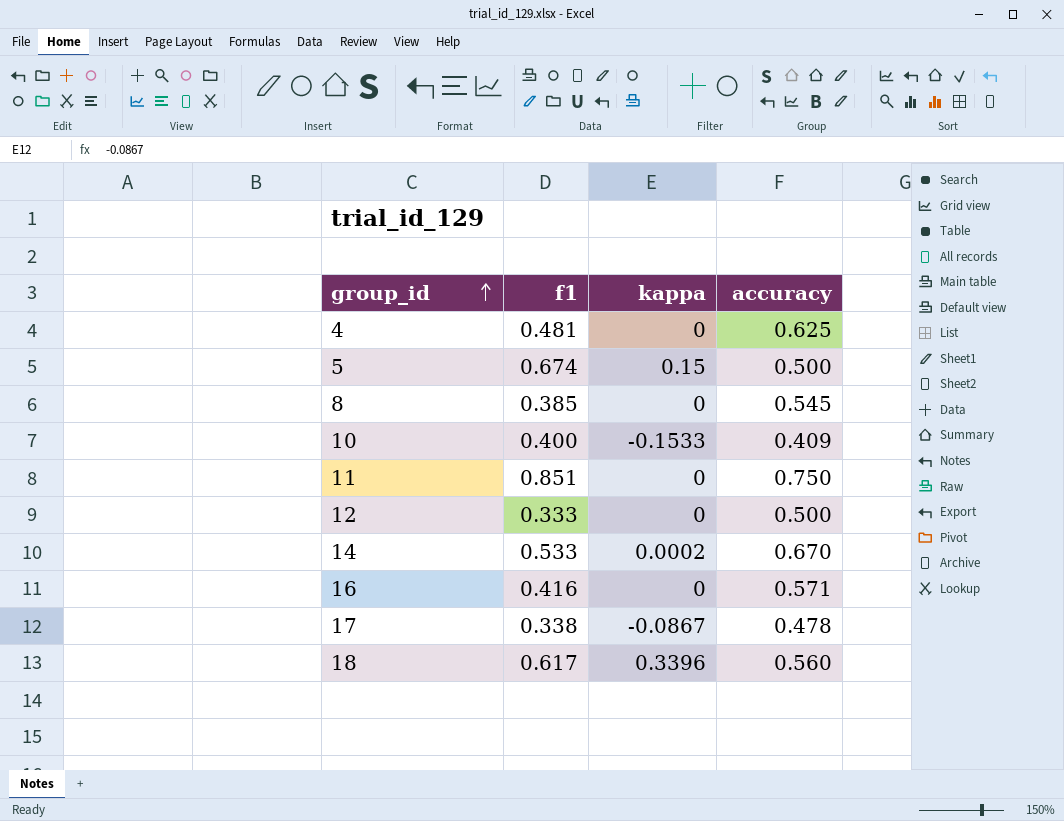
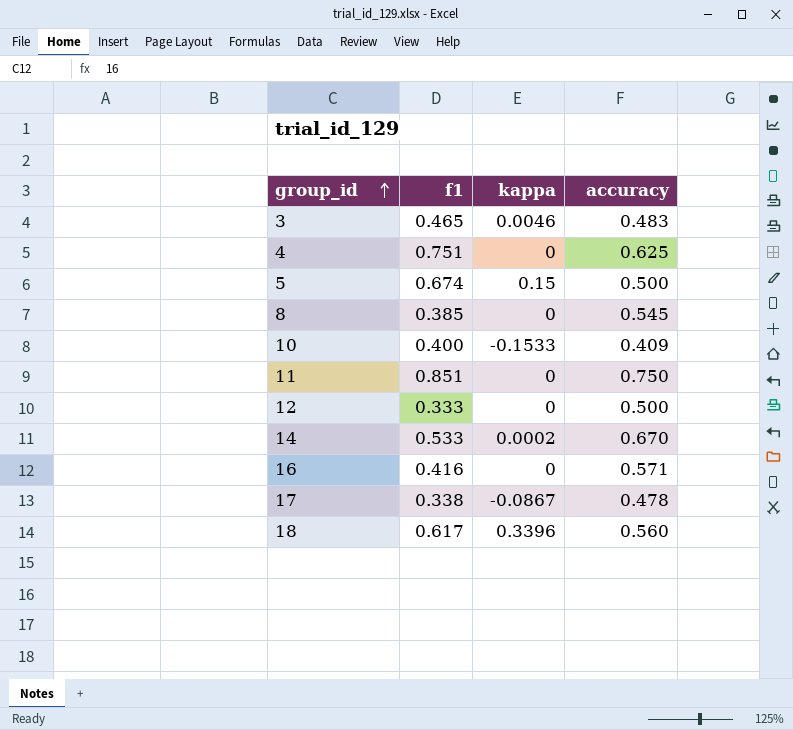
row 3: none -> 0.465 | 0.0046 | 0.483
4 | f1: 0.481 -> 0.751

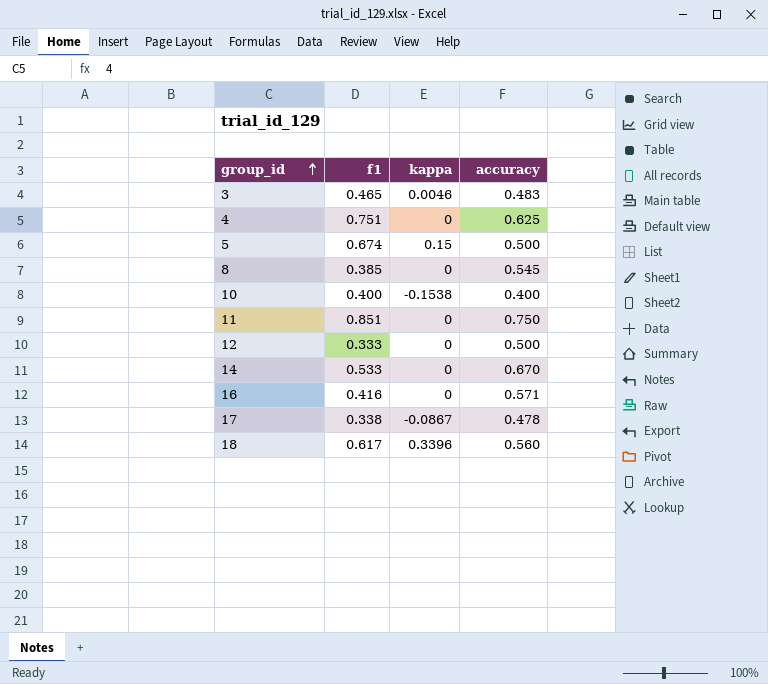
10 | kappa: -0.1533 -> -0.1538
10 | accuracy: 0.409 -> 0.400
14 | kappa: 0.0002 -> 0

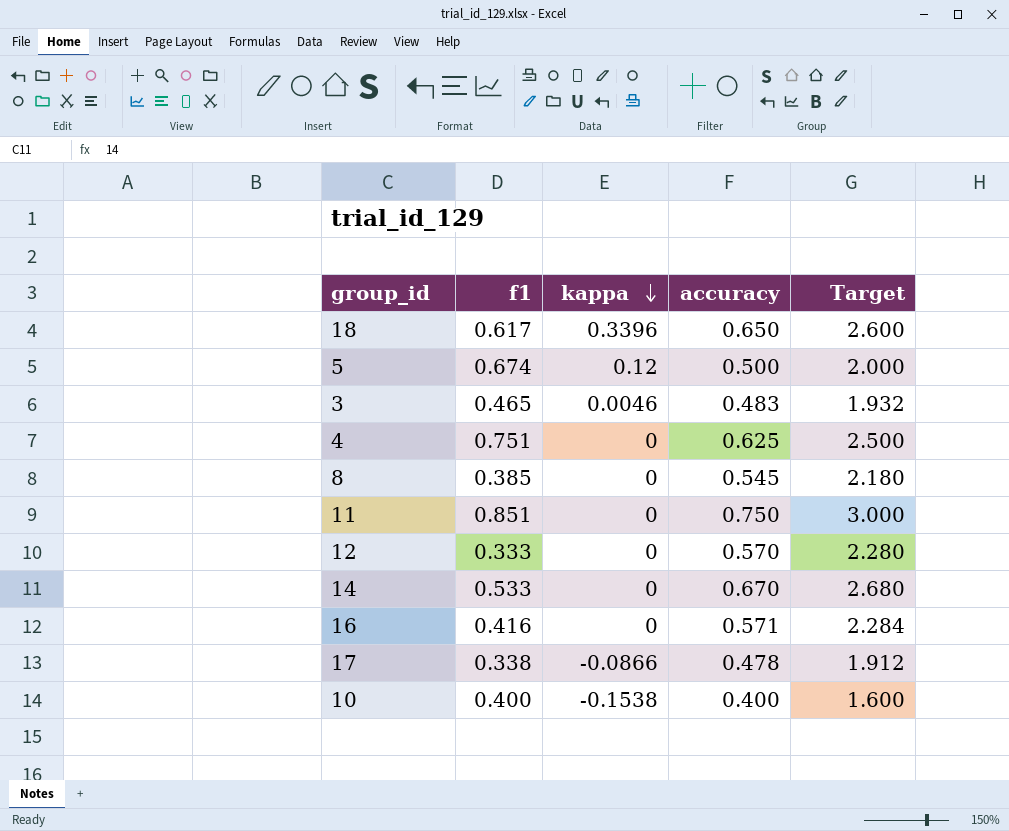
row order: group_id ascending -> kappa descending
column Target | formula: none -> [accuracy] * 4
18 | accuracy: 0.560 -> 0.650
5 | kappa: 0.15 -> 0.12
12 | accuracy: 0.500 -> 0.570
17 | kappa: -0.0867 -> -0.0866

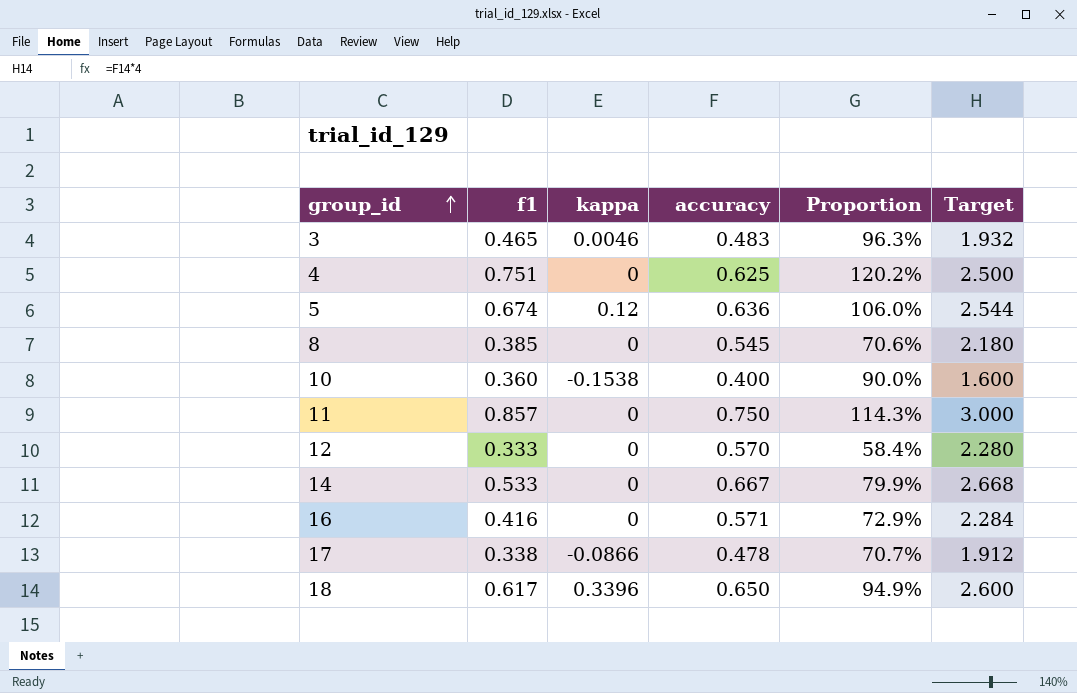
row order: kappa descending -> group_id ascending
column Proportion | formula: none -> [f1] / [accuracy]
5 | accuracy: 0.500 -> 0.636
5 | Target: 2.000 -> 2.544
10 | f1: 0.400 -> 0.360
11 | f1: 0.851 -> 0.857
14 | accuracy: 0.670 -> 0.667
14 | Target: 2.680 -> 2.668

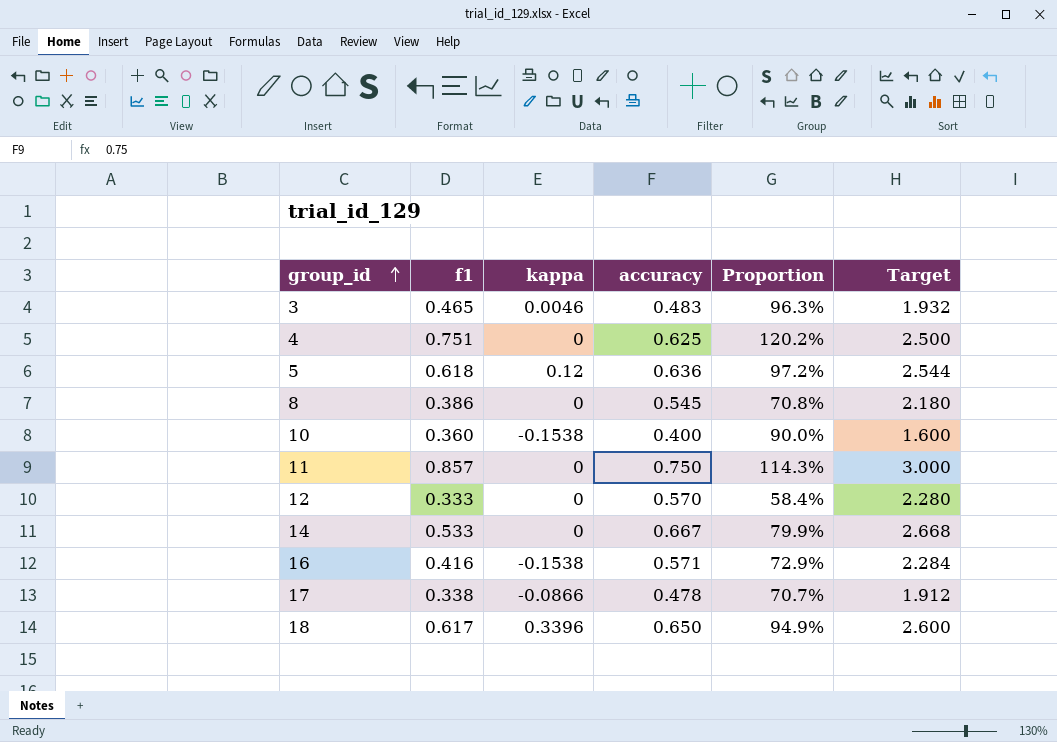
5 | f1: 0.674 -> 0.618
5 | Proportion: 106.0% -> 97.2%
8 | f1: 0.385 -> 0.386
8 | Proportion: 70.6% -> 70.8%
16 | kappa: 0 -> -0.1538

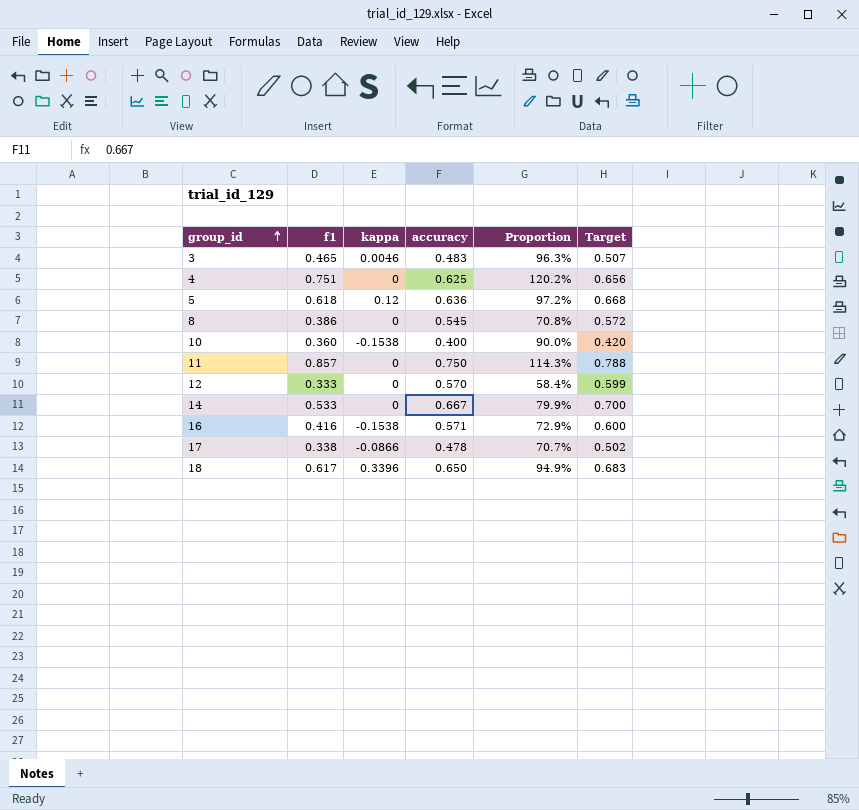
column Target | formula: [accuracy] * 4 -> [accuracy] * 1.05

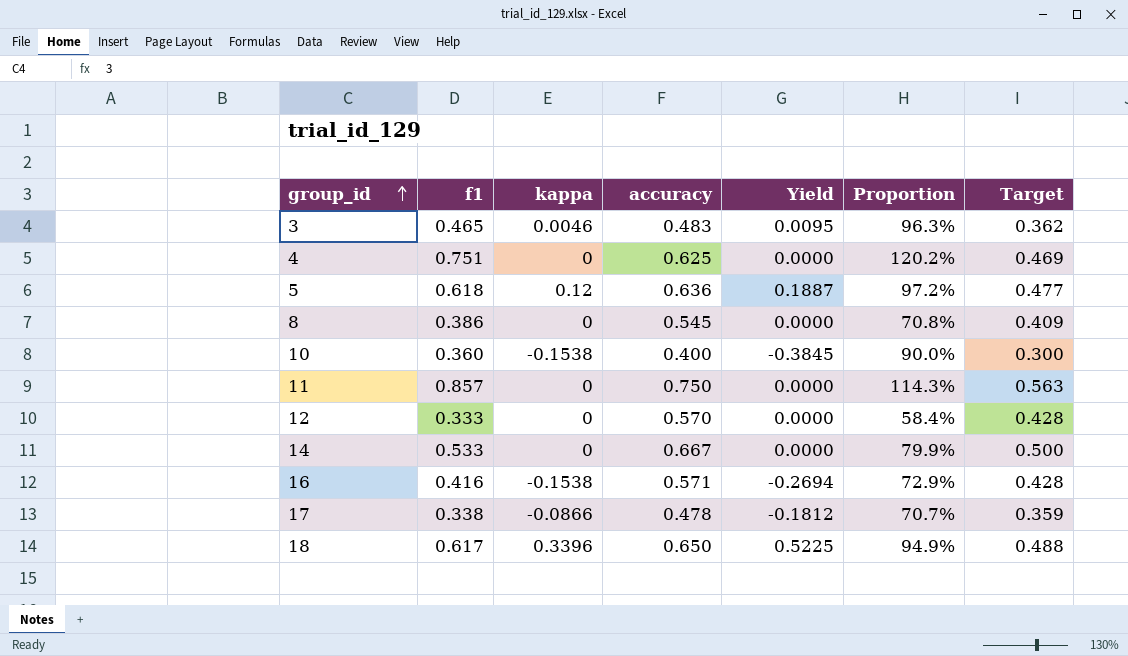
column Yield | formula: none -> [kappa] / [accuracy]
column Target | formula: [accuracy] * 1.05 -> [accuracy] * 0.75

